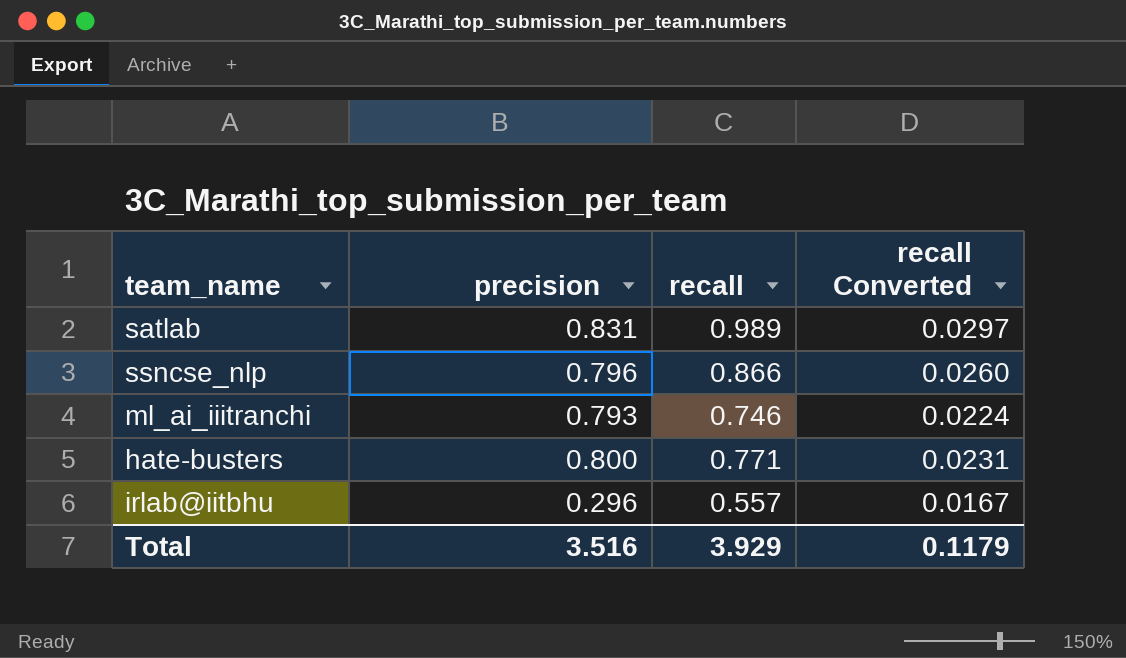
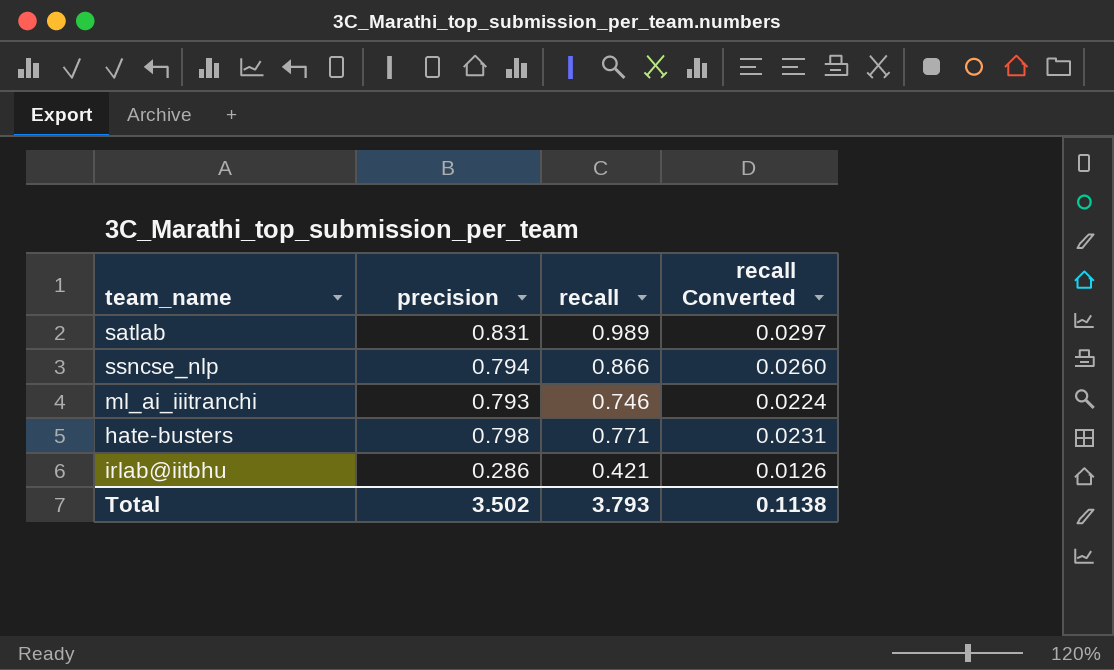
ssncse_nlp | precision: 0.796 -> 0.794
hate-busters | precision: 0.800 -> 0.798
irlab@iitbhu | precision: 0.296 -> 0.286
irlab@iitbhu | recall: 0.557 -> 0.421
irlab@iitbhu | recall Converted: 0.0167 -> 0.0126
Total | precision: 3.516 -> 3.502
Total | recall: 3.929 -> 3.793
Total | recall Converted: 0.1179 -> 0.1138

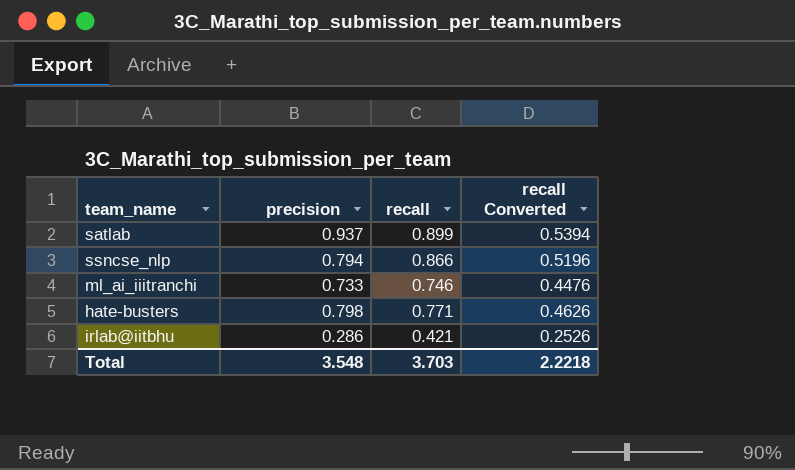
column recall Converted | formula: [recall] * 0.03 -> [recall] * 0.6
satlab | precision: 0.831 -> 0.937
satlab | recall: 0.989 -> 0.899
ml_ai_iiitranchi | precision: 0.793 -> 0.733
Total | precision: 3.502 -> 3.548
Total | recall: 3.793 -> 3.703
Total | recall Converted: 0.1138 -> 2.2218

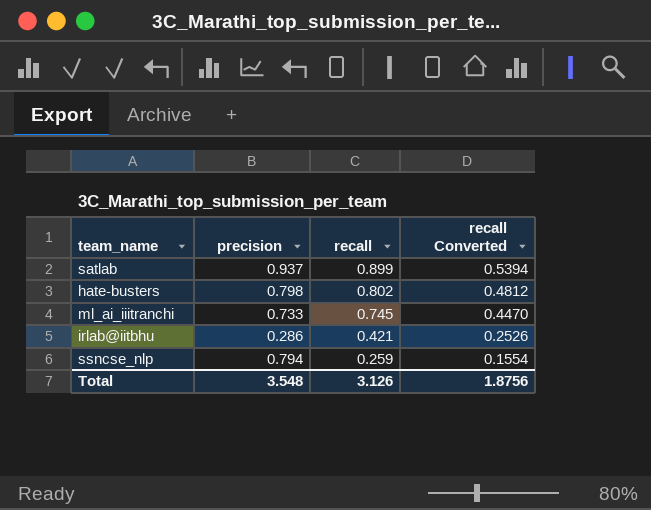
row order: none -> recall descending
hate-busters | recall: 0.771 -> 0.802
hate-busters | recall Converted: 0.4626 -> 0.4812
ml_ai_iiitranchi | recall: 0.746 -> 0.745
ml_ai_iiitranchi | recall Converted: 0.4476 -> 0.4470
ssncse_nlp | recall: 0.866 -> 0.259
ssncse_nlp | recall Converted: 0.5196 -> 0.1554
Total | recall: 3.703 -> 3.126
Total | recall Converted: 2.2218 -> 1.8756

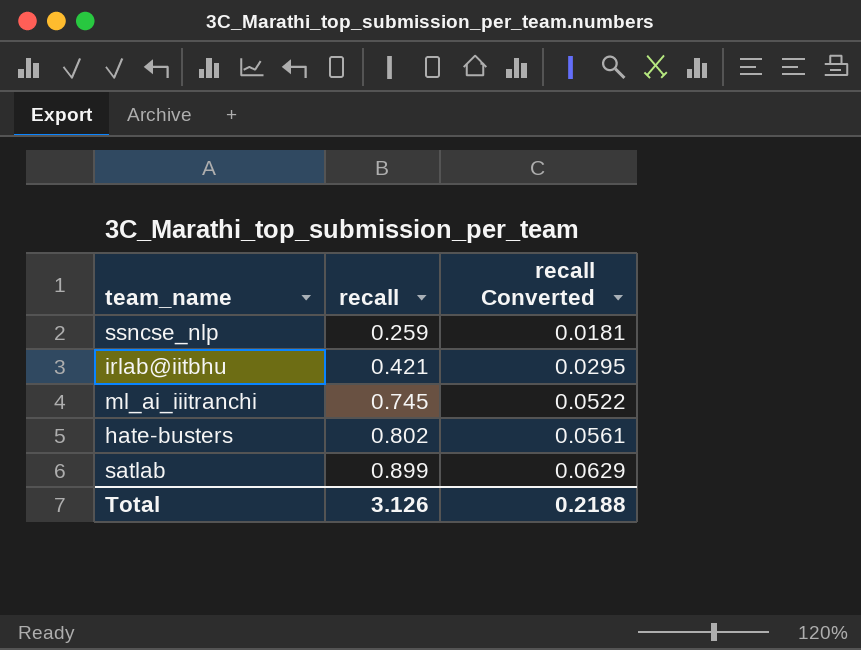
row order: recall descending -> recall ascending
column precision | position: 2 -> none
column recall Converted | formula: [recall] * 0.6 -> [recall] * 0.07
Total | recall Converted: 1.8756 -> 0.2188

